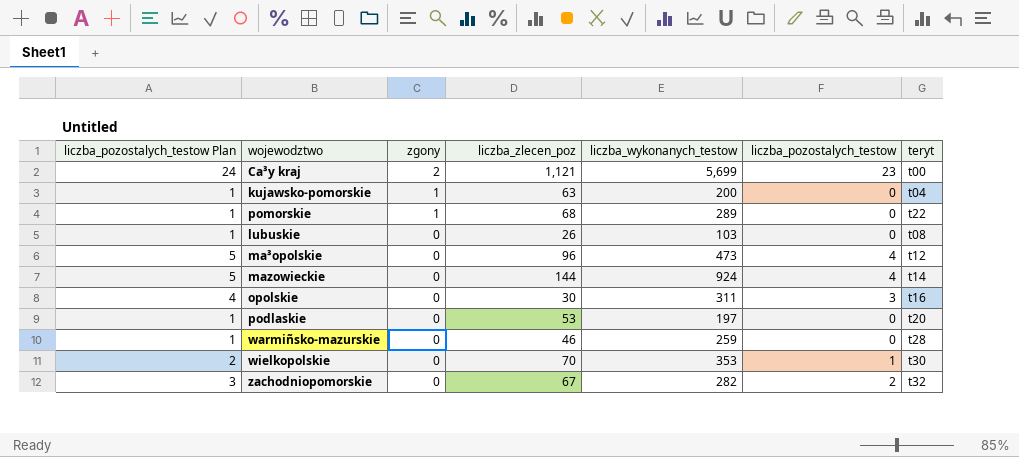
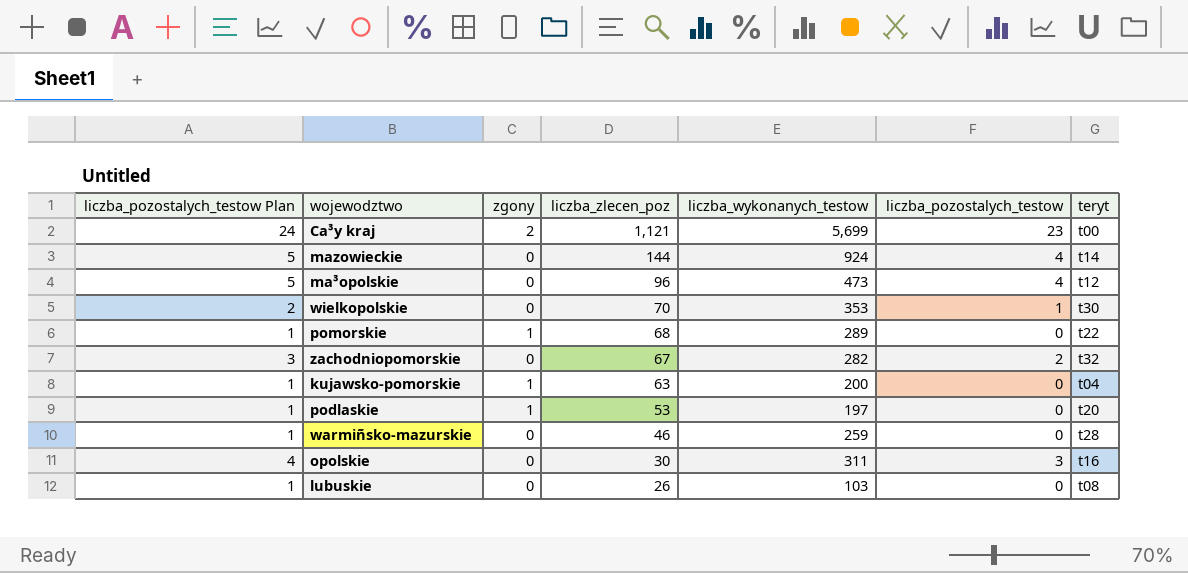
row order: zgony descending -> liczba_zlecen_poz descending
podlaskie | zgony: 0 -> 1

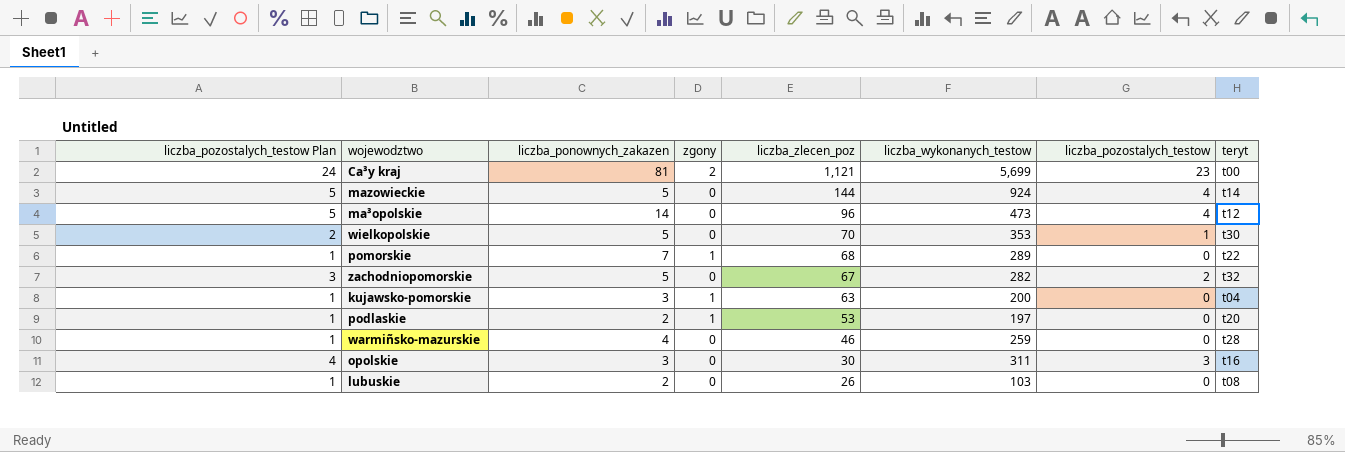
column liczba_ponownych_zakazen | position: none -> 3

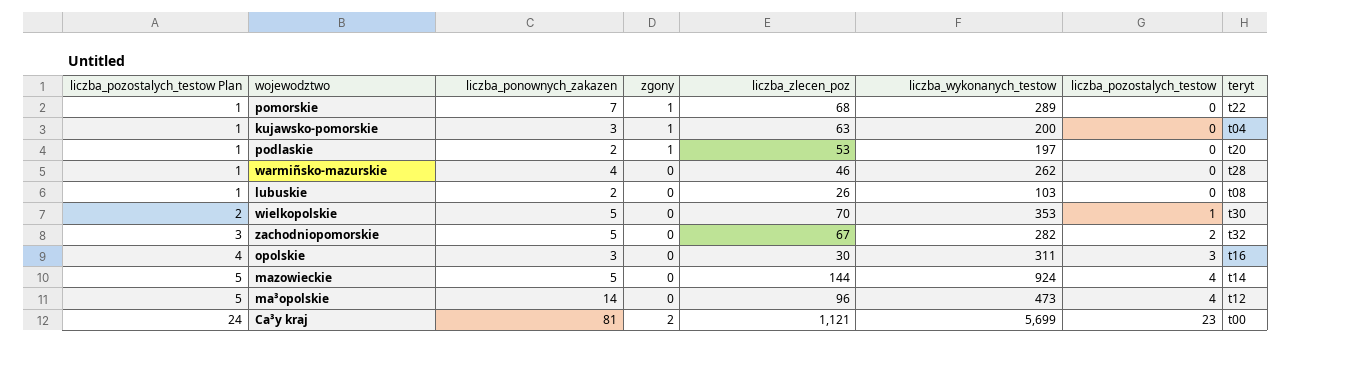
row order: liczba_zlecen_poz descending -> liczba_pozostalych_testow Plan ascending
warmiñsko-mazurskie | liczba_wykonanych_testow: 259 -> 262

